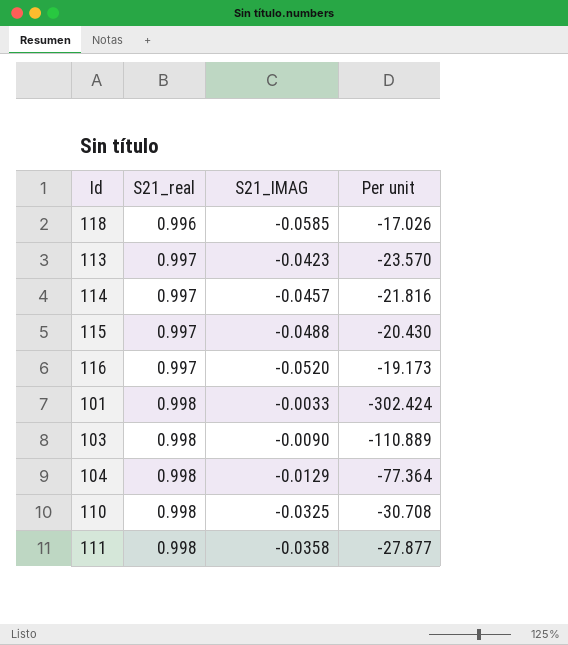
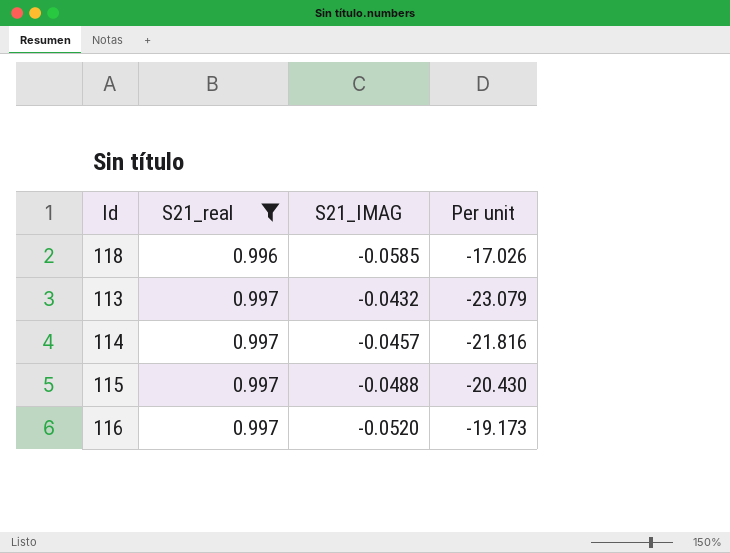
filter: none -> S21_real != 0.998
113 | S21_IMAG: -0.0423 -> -0.0432
113 | Per unit: -23.570 -> -23.079

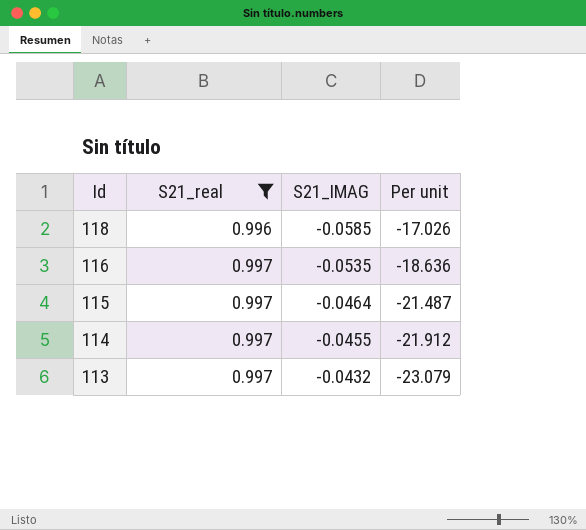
row order: S21_real ascending -> Id descending
116 | S21_IMAG: -0.0520 -> -0.0535
116 | Per unit: -19.173 -> -18.636
115 | S21_IMAG: -0.0488 -> -0.0464
115 | Per unit: -20.430 -> -21.487
114 | S21_IMAG: -0.0457 -> -0.0455
114 | Per unit: -21.816 -> -21.912

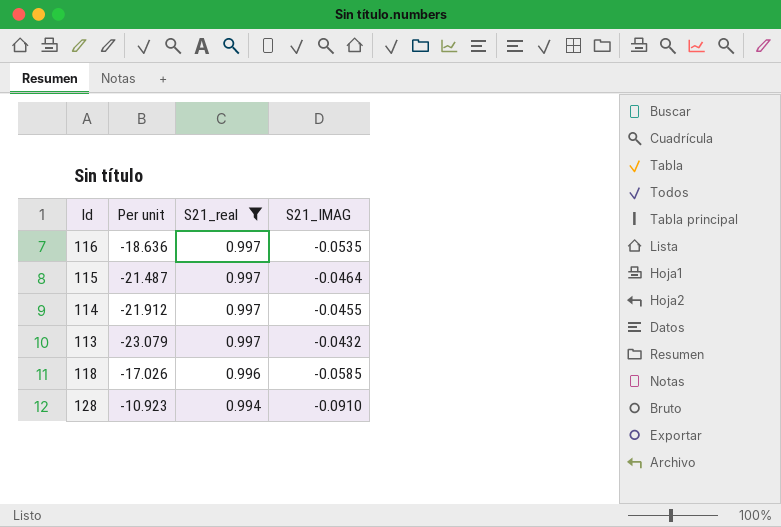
row order: Id descending -> S21_real descending
column Per unit | position: 4 -> 2
row 128: none -> -10.923 | 0.994 | -0.0910

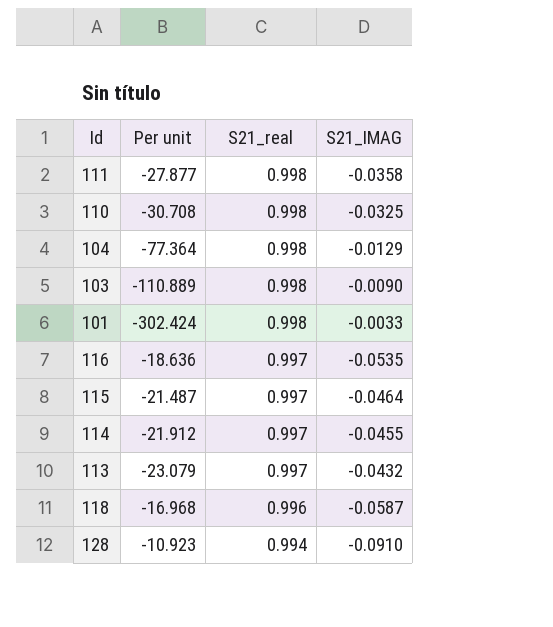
filter: S21_real != 0.998 -> none
118 | Per unit: -17.026 -> -16.968
118 | S21_IMAG: -0.0585 -> -0.0587

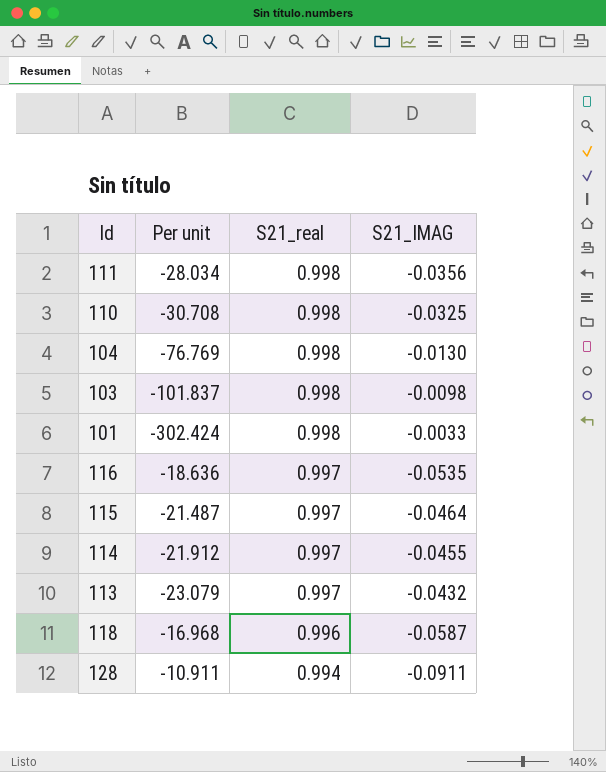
111 | Per unit: -27.877 -> -28.034
111 | S21_IMAG: -0.0358 -> -0.0356
104 | Per unit: -77.364 -> -76.769
104 | S21_IMAG: -0.0129 -> -0.0130
103 | Per unit: -110.889 -> -101.837
103 | S21_IMAG: -0.0090 -> -0.0098
128 | Per unit: -10.923 -> -10.911
128 | S21_IMAG: -0.0910 -> -0.0911

